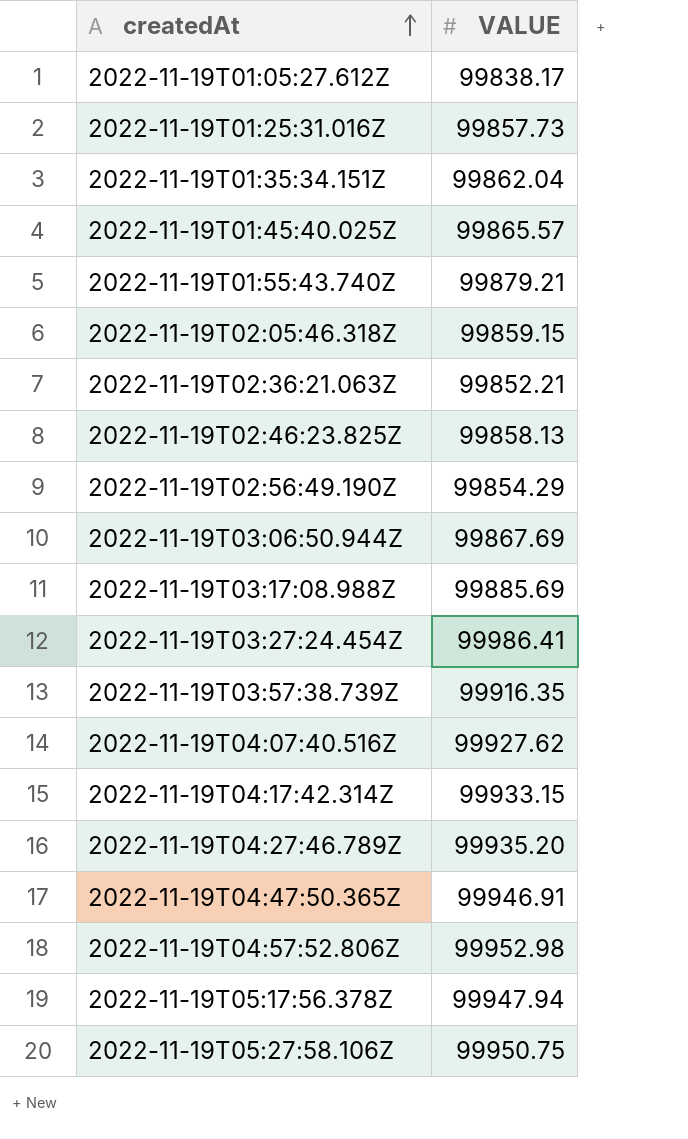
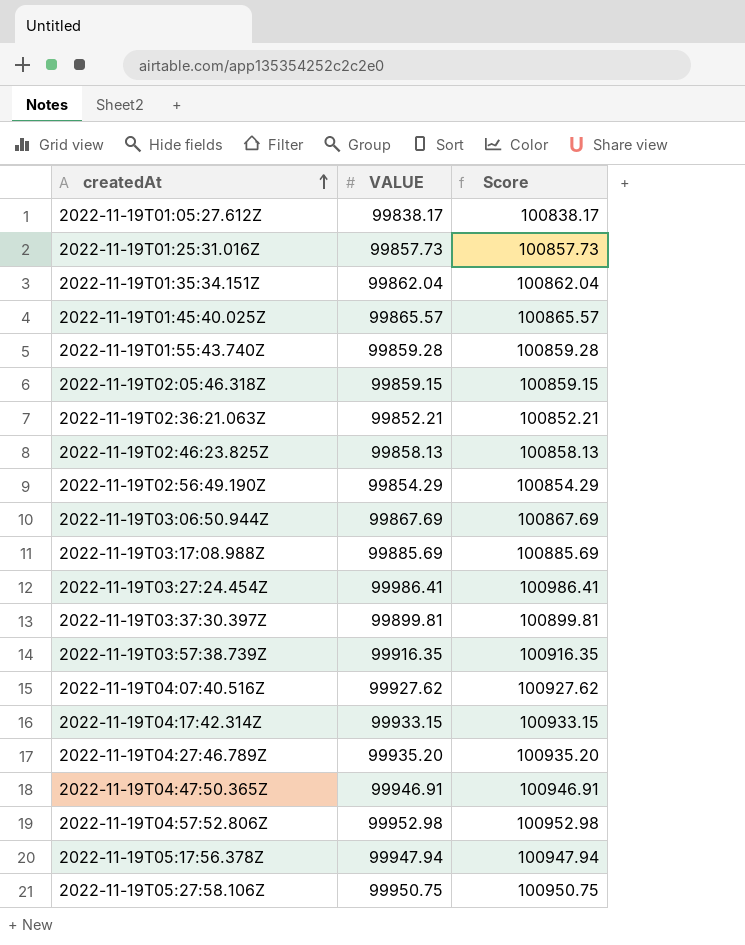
column Score | formula: none -> [VALUE] + 1000
2022-11-19T01:55:43.740Z | VALUE: 99879.21 -> 99859.28
row 2022-11-19T03:37:30.397Z: none -> 99899.81 | 100899.81

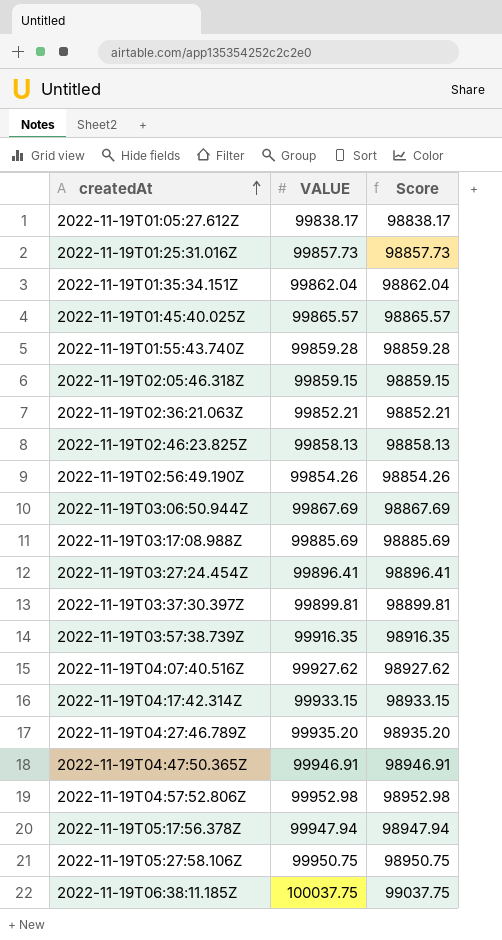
column Score | formula: [VALUE] + 1000 -> [VALUE] - 1000
2022-11-19T02:56:49.190Z | VALUE: 99854.29 -> 99854.26
2022-11-19T03:27:24.454Z | VALUE: 99986.41 -> 99896.41
row 2022-11-19T06:38:11.185Z: none -> 100037.75 | 99037.75

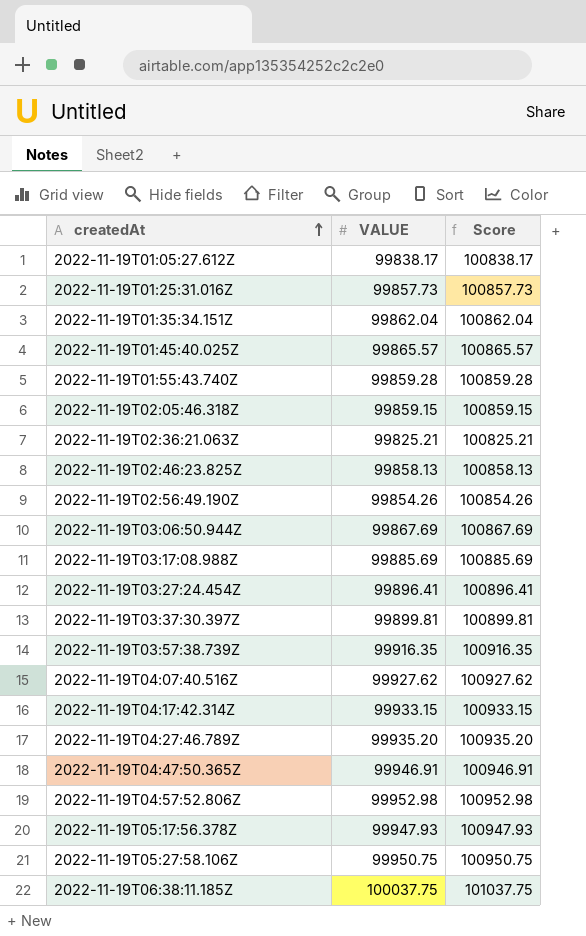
column Score | formula: [VALUE] - 1000 -> [VALUE] + 1000
2022-11-19T02:36:21.063Z | VALUE: 99852.21 -> 99825.21
2022-11-19T05:17:56.378Z | VALUE: 99947.94 -> 99947.93

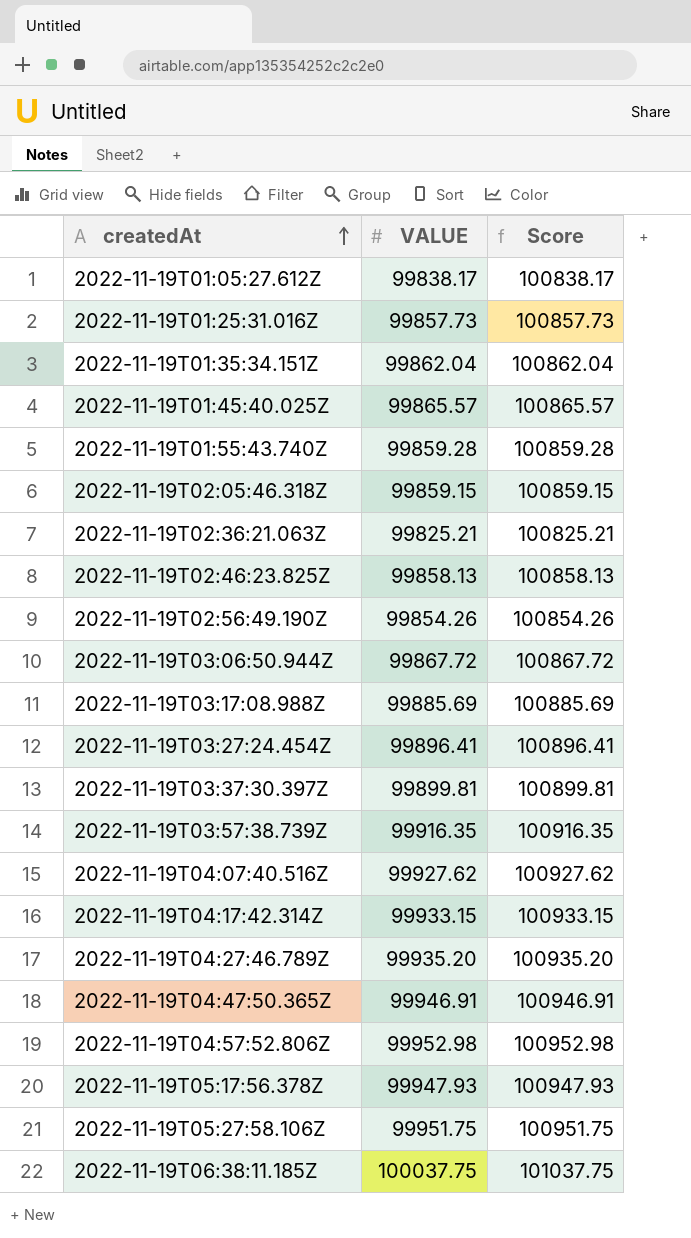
2022-11-19T03:06:50.944Z | VALUE: 99867.69 -> 99867.72
2022-11-19T03:06:50.944Z | Score: 100867.69 -> 100867.72
2022-11-19T05:27:58.106Z | VALUE: 99950.75 -> 99951.75
2022-11-19T05:27:58.106Z | Score: 100950.75 -> 100951.75

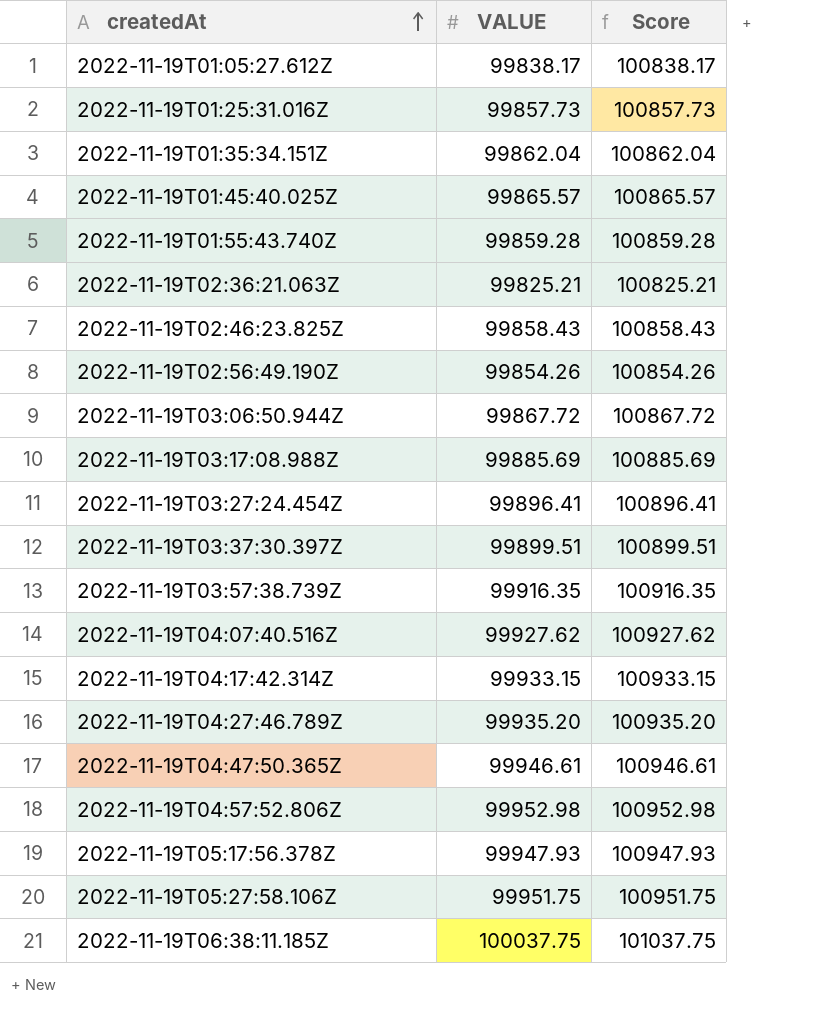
row 2022-11-19T02:05:46.318Z: 99859.15 | 100859.15 -> none
2022-11-19T02:46:23.825Z | VALUE: 99858.13 -> 99858.43
2022-11-19T02:46:23.825Z | Score: 100858.13 -> 100858.43
2022-11-19T03:37:30.397Z | VALUE: 99899.81 -> 99899.51
2022-11-19T03:37:30.397Z | Score: 100899.81 -> 100899.51
2022-11-19T04:47:50.365Z | VALUE: 99946.91 -> 99946.61
2022-11-19T04:47:50.365Z | Score: 100946.91 -> 100946.61

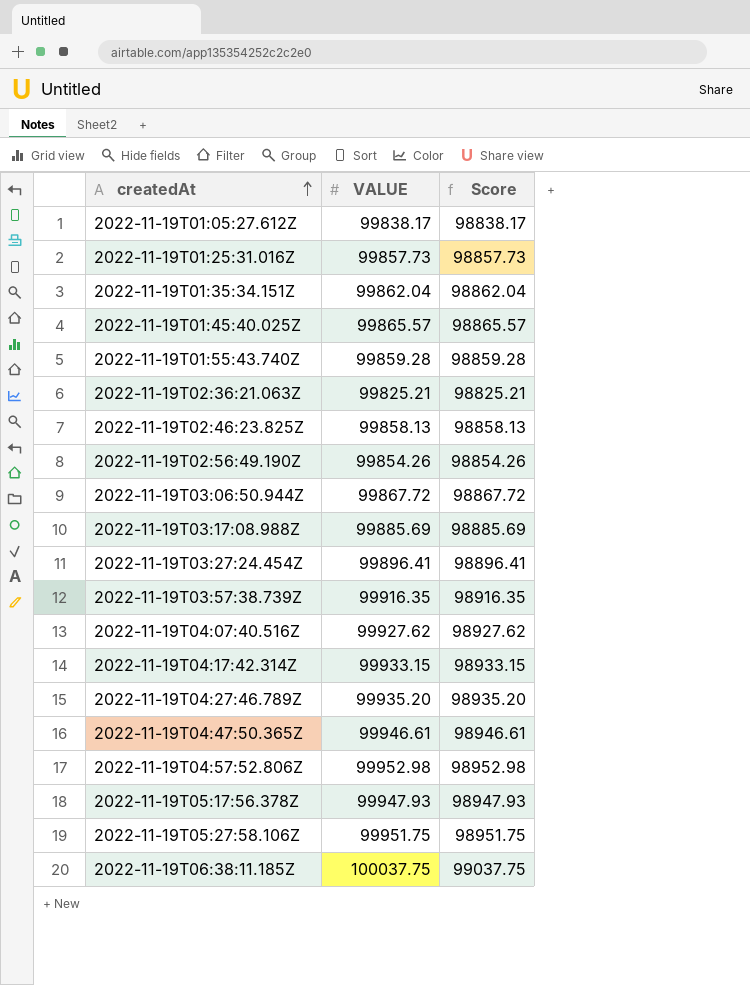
column Score | formula: [VALUE] + 1000 -> [VALUE] - 1000
row 2022-11-19T03:37:30.397Z: 99899.51 | 100899.51 -> none
2022-11-19T02:46:23.825Z | VALUE: 99858.43 -> 99858.13

